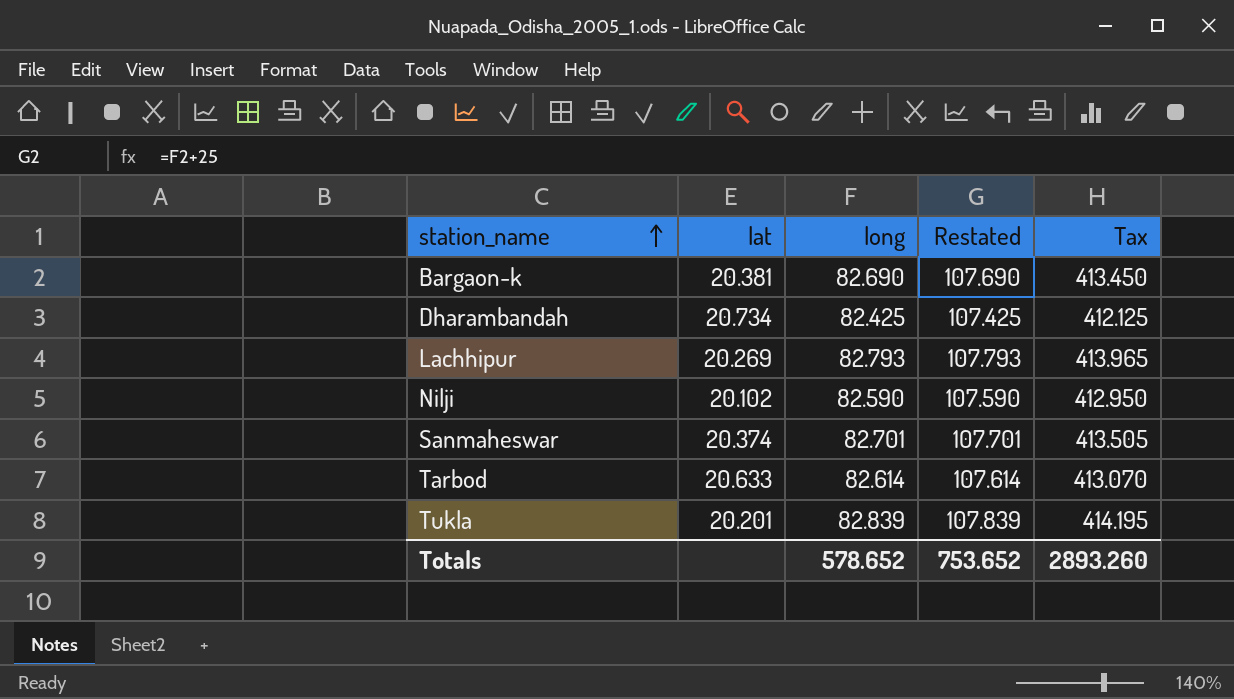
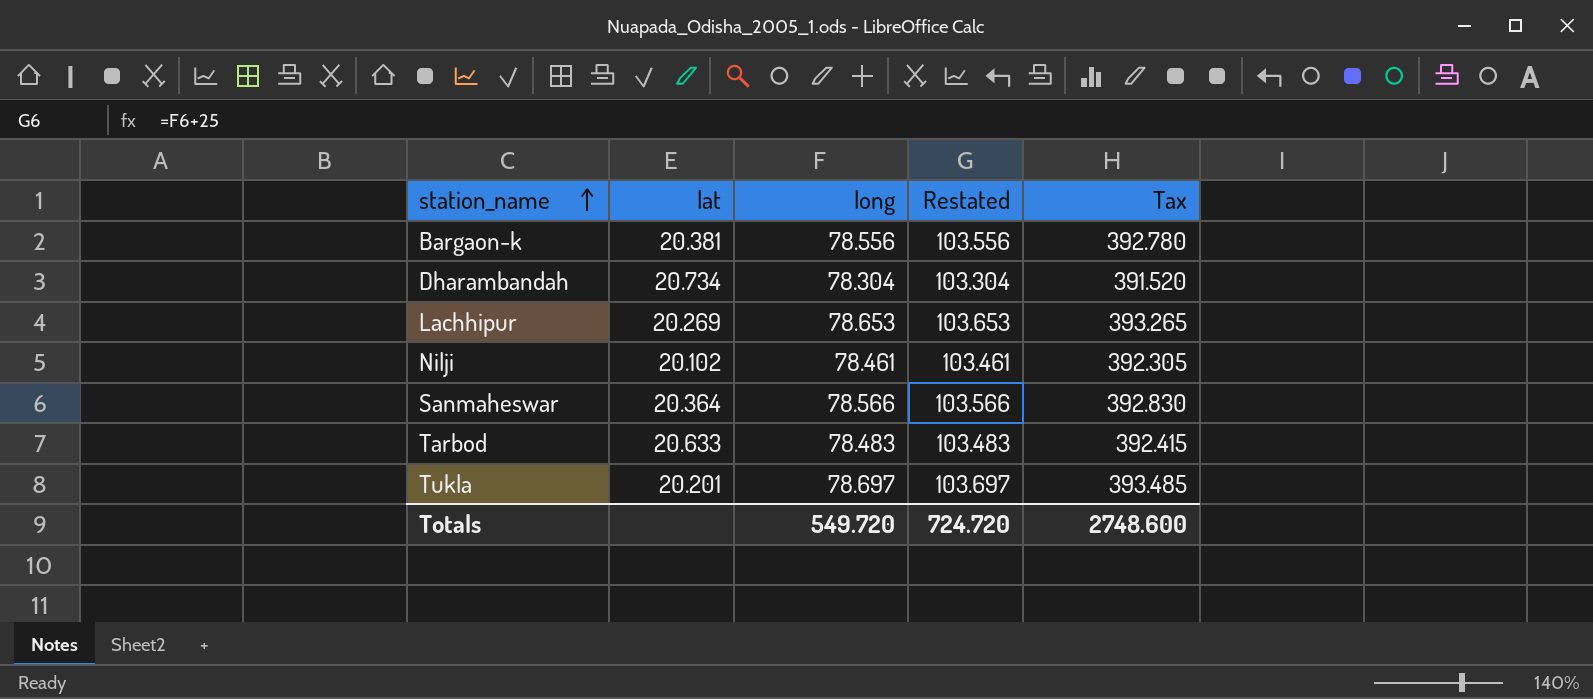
Bargaon-k | long: 82.690 -> 78.556
Bargaon-k | Restated: 107.690 -> 103.556
Bargaon-k | Tax: 413.450 -> 392.780
Dharambandah | long: 82.425 -> 78.304
Dharambandah | Restated: 107.425 -> 103.304
Dharambandah | Tax: 412.125 -> 391.520
Lachhipur | long: 82.793 -> 78.653
Lachhipur | Restated: 107.793 -> 103.653
Lachhipur | Tax: 413.965 -> 393.265
Nilji | long: 82.590 -> 78.461
Nilji | Restated: 107.590 -> 103.461
Nilji | Tax: 412.950 -> 392.305
Sanmaheswar | lat: 20.374 -> 20.364
Sanmaheswar | long: 82.701 -> 78.566
Sanmaheswar | Restated: 107.701 -> 103.566
Sanmaheswar | Tax: 413.505 -> 392.830
Tarbod | long: 82.614 -> 78.483
Tarbod | Restated: 107.614 -> 103.483
Tarbod | Tax: 413.070 -> 392.415
Tukla | long: 82.839 -> 78.697
Tukla | Restated: 107.839 -> 103.697
Tukla | Tax: 414.195 -> 393.485
Totals | long: 578.652 -> 549.720
Totals | Restated: 753.652 -> 724.720
Totals | Tax: 2893.260 -> 2748.600

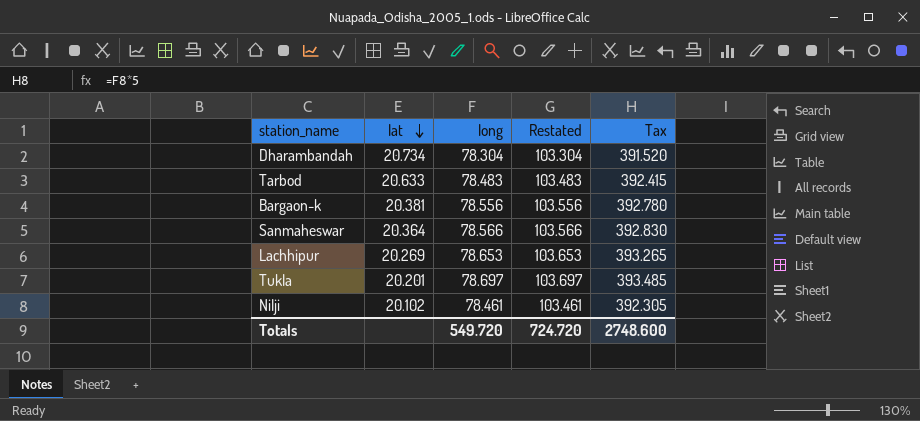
row order: station_name ascending -> lat descending

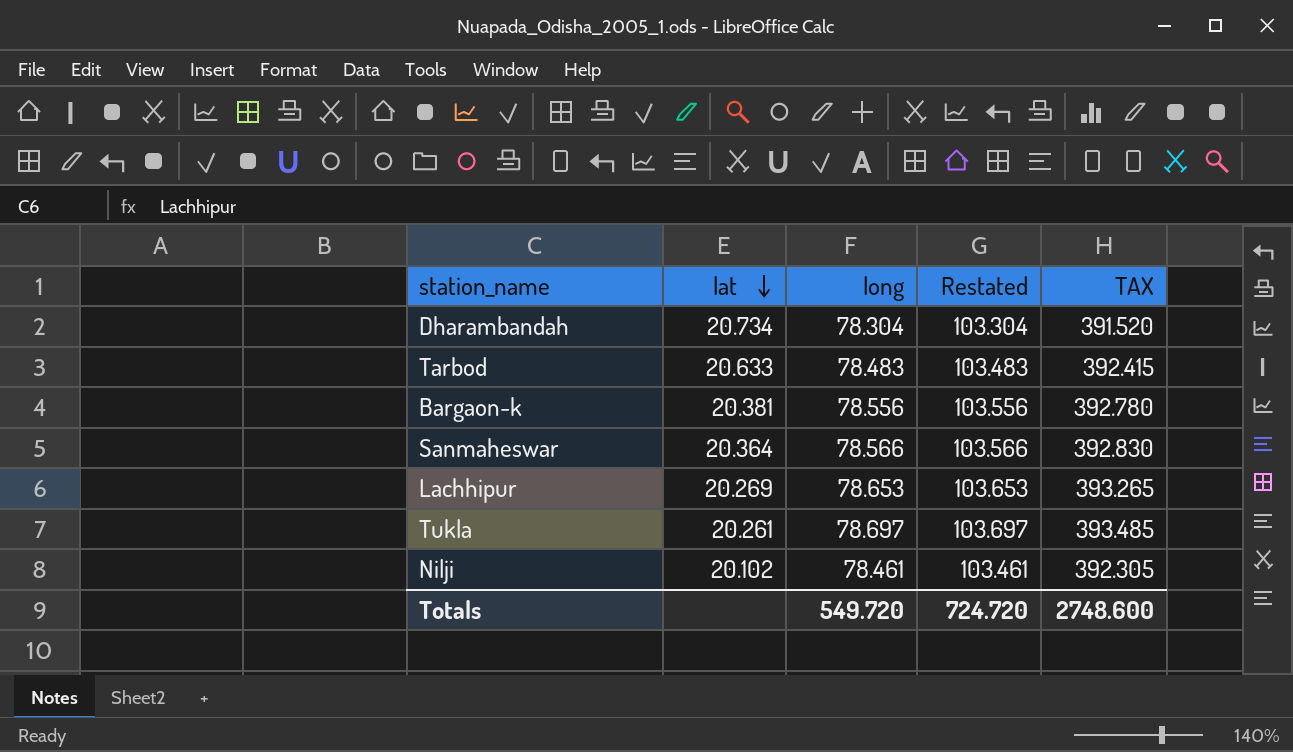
column name: Tax -> TAX
Tukla | lat: 20.201 -> 20.261

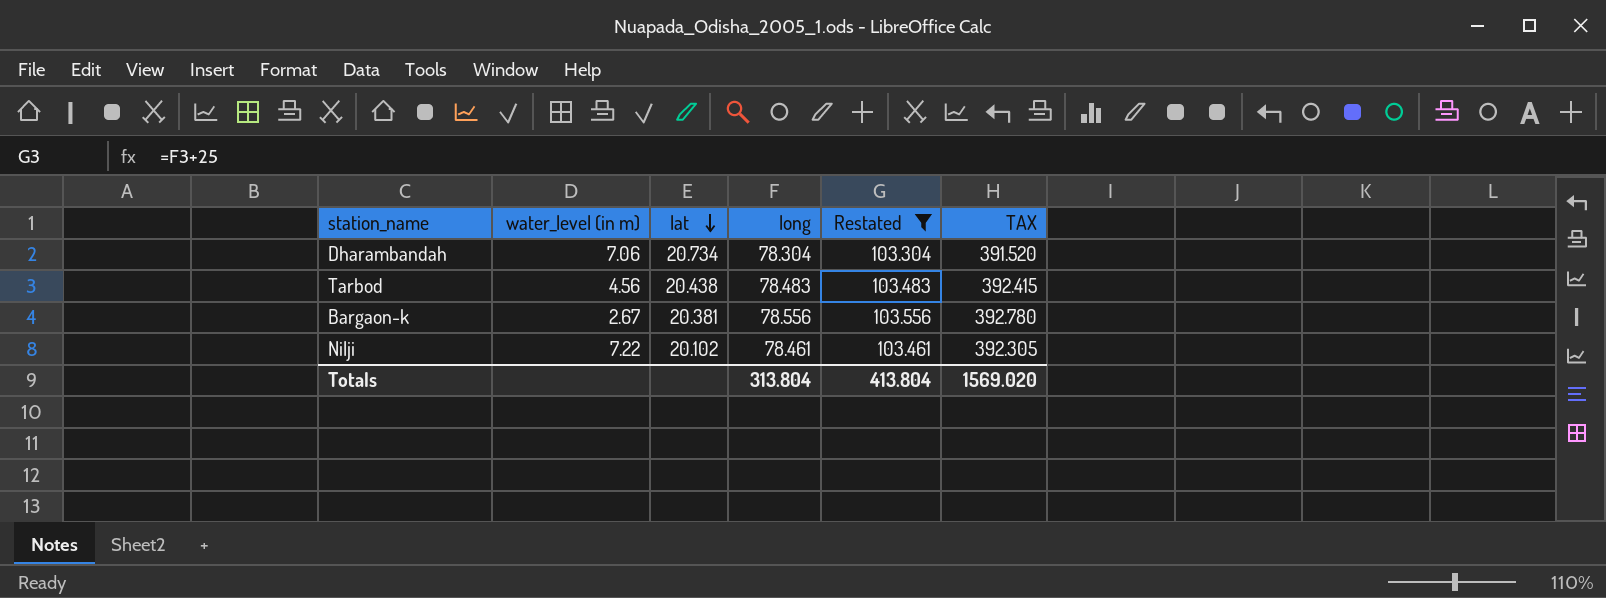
filter: none -> Restated <= 103.556
column water_level (in m) | position: none -> 2
Tarbod | lat: 20.633 -> 20.438
Totals | long: 549.720 -> 313.804
Totals | Restated: 724.720 -> 413.804
Totals | TAX: 2748.600 -> 1569.020

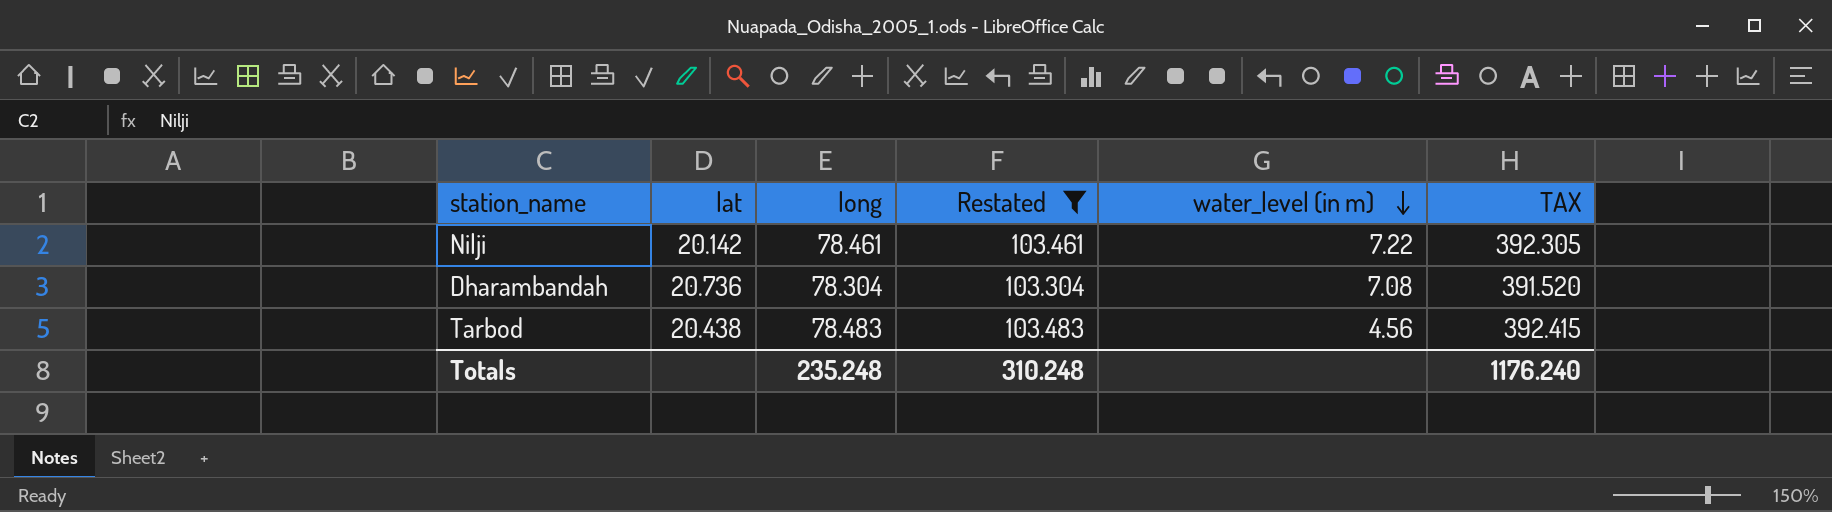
row order: lat descending -> water_level (in m) descending
column water_level (in m) | position: 2 -> 5
row Bargaon-k: 2.67 | 20.381 | 78.556 | 103.556 | 392.780 -> none
Nilji | lat: 20.102 -> 20.142
Dharambandah | lat: 20.734 -> 20.736
Dharambandah | water_level (in m): 7.06 -> 7.08
Totals | long: 313.804 -> 235.248
Totals | Restated: 413.804 -> 310.248
Totals | TAX: 1569.020 -> 1176.240

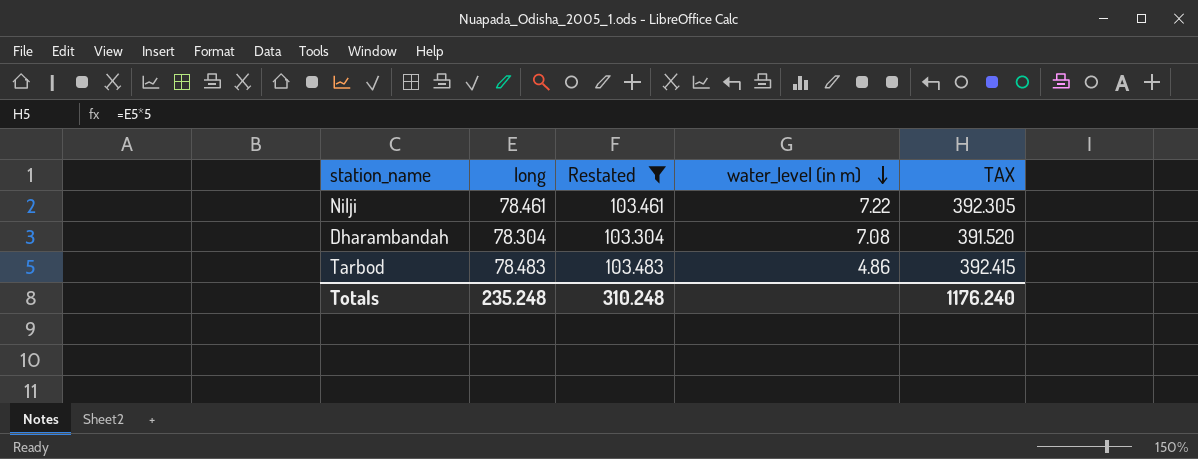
column lat | position: 2 -> none
Tarbod | water_level (in m): 4.56 -> 4.86

